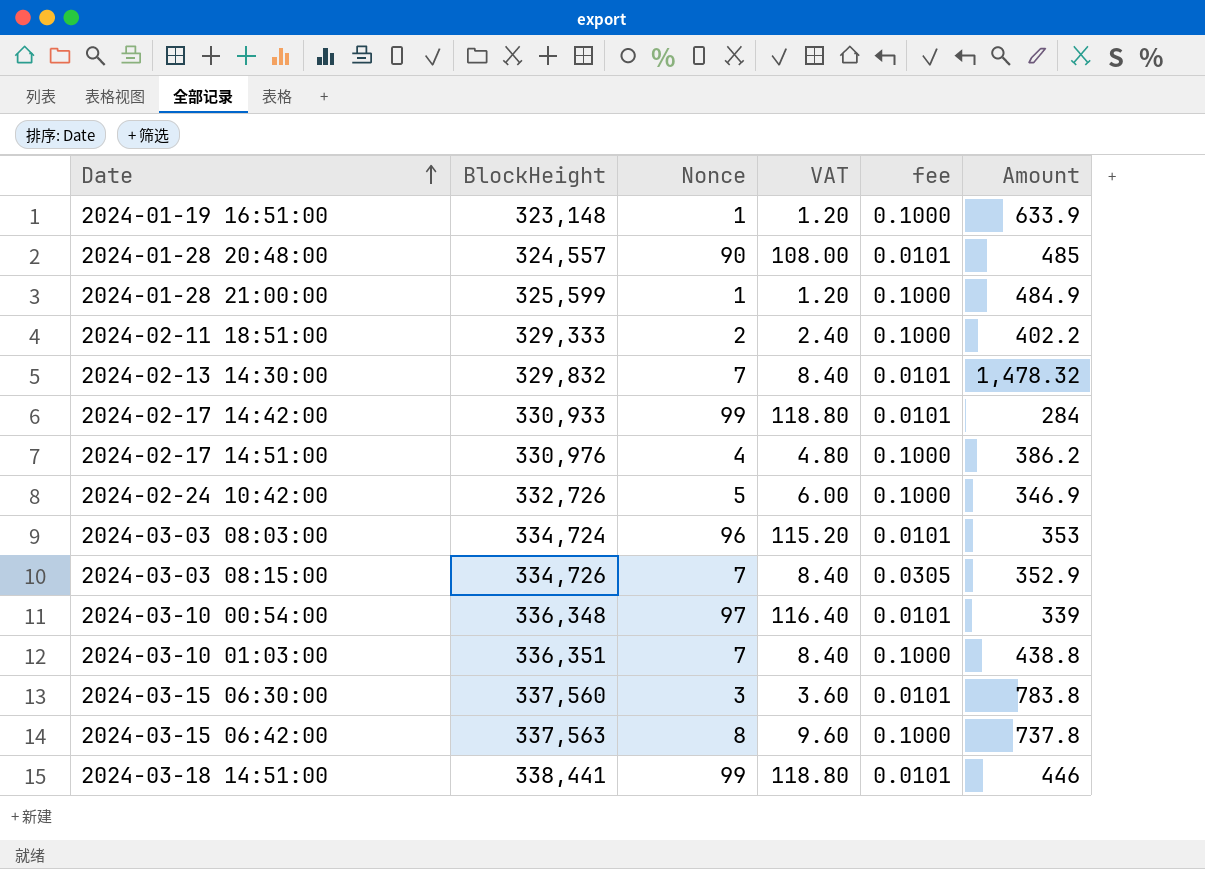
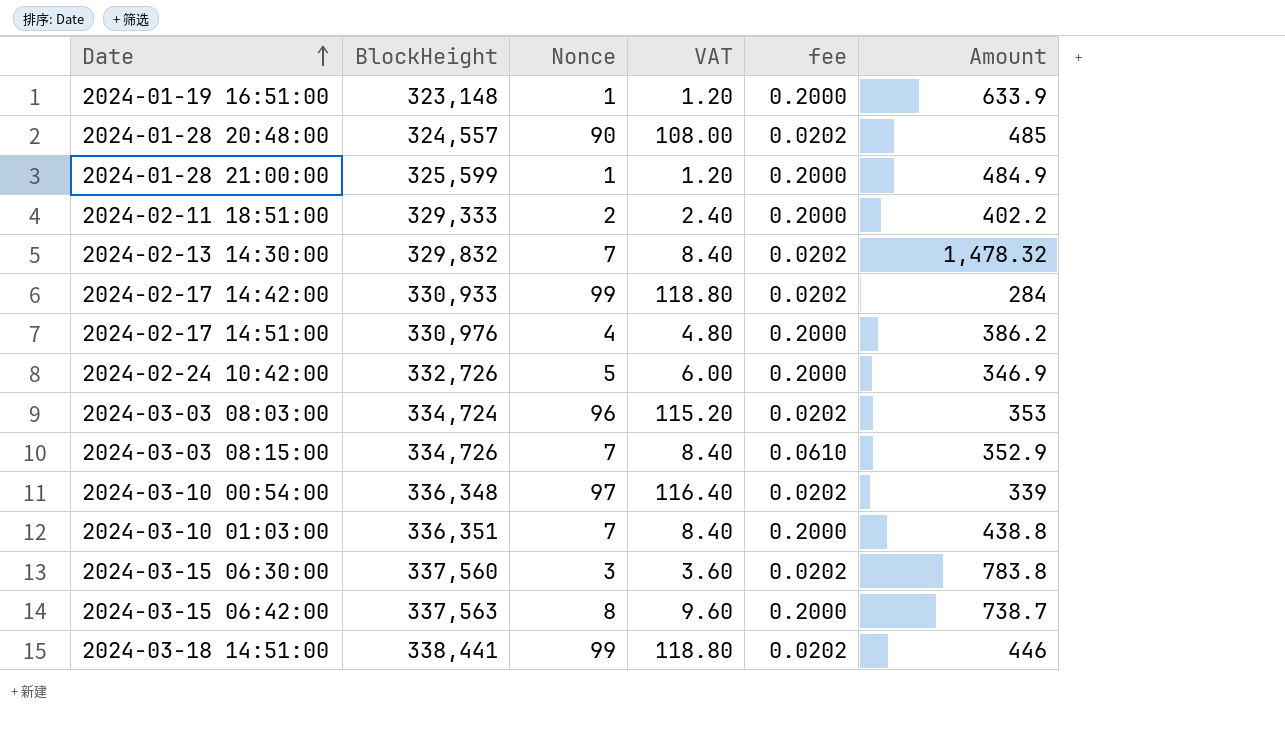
2024-01-19 16:51:00 | fee: 0.1000 -> 0.2000
2024-01-28 20:48:00 | fee: 0.0101 -> 0.0202
2024-01-28 21:00:00 | fee: 0.1000 -> 0.2000
2024-02-11 18:51:00 | fee: 0.1000 -> 0.2000
2024-02-13 14:30:00 | fee: 0.0101 -> 0.0202
2024-02-17 14:42:00 | fee: 0.0101 -> 0.0202
2024-02-17 14:51:00 | fee: 0.1000 -> 0.2000
2024-02-24 10:42:00 | fee: 0.1000 -> 0.2000
2024-03-03 08:03:00 | fee: 0.0101 -> 0.0202
2024-03-03 08:15:00 | fee: 0.0305 -> 0.0610
2024-03-10 00:54:00 | fee: 0.0101 -> 0.0202
2024-03-10 01:03:00 | fee: 0.1000 -> 0.2000
2024-03-15 06:30:00 | fee: 0.0101 -> 0.0202
2024-03-15 06:42:00 | fee: 0.1000 -> 0.2000
2024-03-15 06:42:00 | Amount: 737.8 -> 738.7
2024-03-18 14:51:00 | fee: 0.0101 -> 0.0202

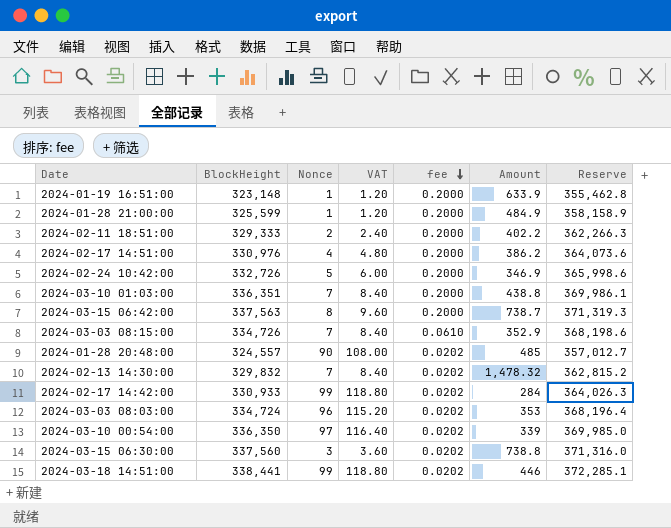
row order: Date ascending -> fee descending
column Reserve | formula: none -> [BlockHeight] * 1.1
2024-03-10 00:54:00 | BlockHeight: 336,348 -> 336,350
2024-03-15 06:30:00 | Amount: 783.8 -> 738.8

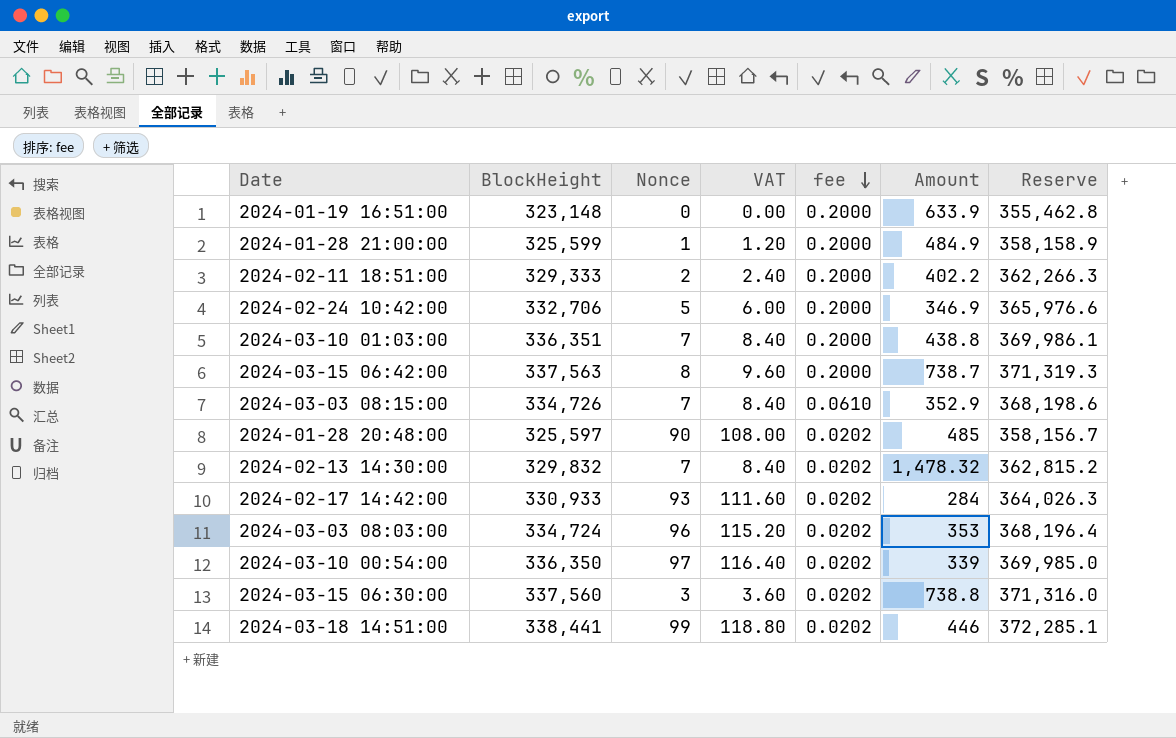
row 2024-02-17 14:51:00: 330,976 | 4 | 4.80 | 0.2000 | 386.2 | 364,073.6 -> none
2024-01-19 16:51:00 | Nonce: 1 -> 0
2024-01-19 16:51:00 | VAT: 1.20 -> 0.00
2024-02-24 10:42:00 | BlockHeight: 332,726 -> 332,706
2024-02-24 10:42:00 | Reserve: 365,998.6 -> 365,976.6
2024-01-28 20:48:00 | BlockHeight: 324,557 -> 325,597
2024-01-28 20:48:00 | Reserve: 357,012.7 -> 358,156.7
2024-02-17 14:42:00 | Nonce: 99 -> 93
2024-02-17 14:42:00 | VAT: 118.80 -> 111.60

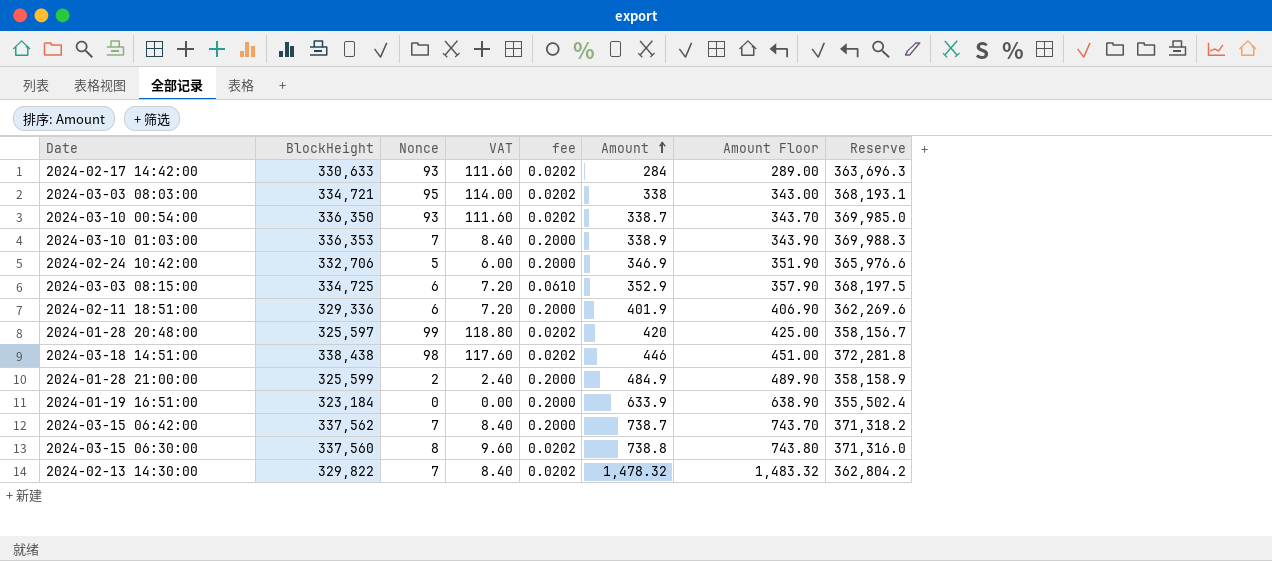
row order: fee descending -> Amount ascending
column Amount Floor | formula: none -> [Amount] + 5
2024-02-17 14:42:00 | BlockHeight: 330,933 -> 330,633
2024-02-17 14:42:00 | Reserve: 364,026.3 -> 363,696.3
2024-03-03 08:03:00 | BlockHeight: 334,724 -> 334,721
2024-03-03 08:03:00 | Nonce: 96 -> 95
2024-03-03 08:03:00 | VAT: 115.20 -> 114.00
2024-03-03 08:03:00 | Amount: 353 -> 338
2024-03-03 08:03:00 | Reserve: 368,196.4 -> 368,193.1
2024-03-10 00:54:00 | Nonce: 97 -> 93
2024-03-10 00:54:00 | VAT: 116.40 -> 111.60
2024-03-10 00:54:00 | Amount: 339 -> 338.7
2024-03-10 01:03:00 | BlockHeight: 336,351 -> 336,353
2024-03-10 01:03:00 | Amount: 438.8 -> 338.9
2024-03-10 01:03:00 | Reserve: 369,986.1 -> 369,988.3
2024-03-03 08:15:00 | BlockHeight: 334,726 -> 334,725
2024-03-03 08:15:00 | Nonce: 7 -> 6
2024-03-03 08:15:00 | VAT: 8.40 -> 7.20
2024-03-03 08:15:00 | Reserve: 368,198.6 -> 368,197.5
2024-02-11 18:51:00 | BlockHeight: 329,333 -> 329,336
2024-02-11 18:51:00 | Nonce: 2 -> 6
2024-02-11 18:51:00 | VAT: 2.40 -> 7.20
2024-02-11 18:51:00 | Amount: 402.2 -> 401.9
2024-02-11 18:51:00 | Reserve: 362,266.3 -> 362,269.6
2024-01-28 20:48:00 | Nonce: 90 -> 99
2024-01-28 20:48:00 | VAT: 108.00 -> 118.80
2024-01-28 20:48:00 | Amount: 485 -> 420
2024-03-18 14:51:00 | BlockHeight: 338,441 -> 338,438
2024-03-18 14:51:00 | Nonce: 99 -> 98
2024-03-18 14:51:00 | VAT: 118.80 -> 117.60
2024-03-18 14:51:00 | Reserve: 372,285.1 -> 372,281.8
2024-01-28 21:00:00 | Nonce: 1 -> 2
2024-01-28 21:00:00 | VAT: 1.20 -> 2.40
2024-01-19 16:51:00 | BlockHeight: 323,148 -> 323,184
2024-01-19 16:51:00 | Reserve: 355,462.8 -> 355,502.4
2024-03-15 06:42:00 | BlockHeight: 337,563 -> 337,562
2024-03-15 06:42:00 | Nonce: 8 -> 7
2024-03-15 06:42:00 | VAT: 9.60 -> 8.40
2024-03-15 06:42:00 | Reserve: 371,319.3 -> 371,318.2
2024-03-15 06:30:00 | Nonce: 3 -> 8
2024-03-15 06:30:00 | VAT: 3.60 -> 9.60
2024-02-13 14:30:00 | BlockHeight: 329,832 -> 329,822
2024-02-13 14:30:00 | Reserve: 362,815.2 -> 362,804.2

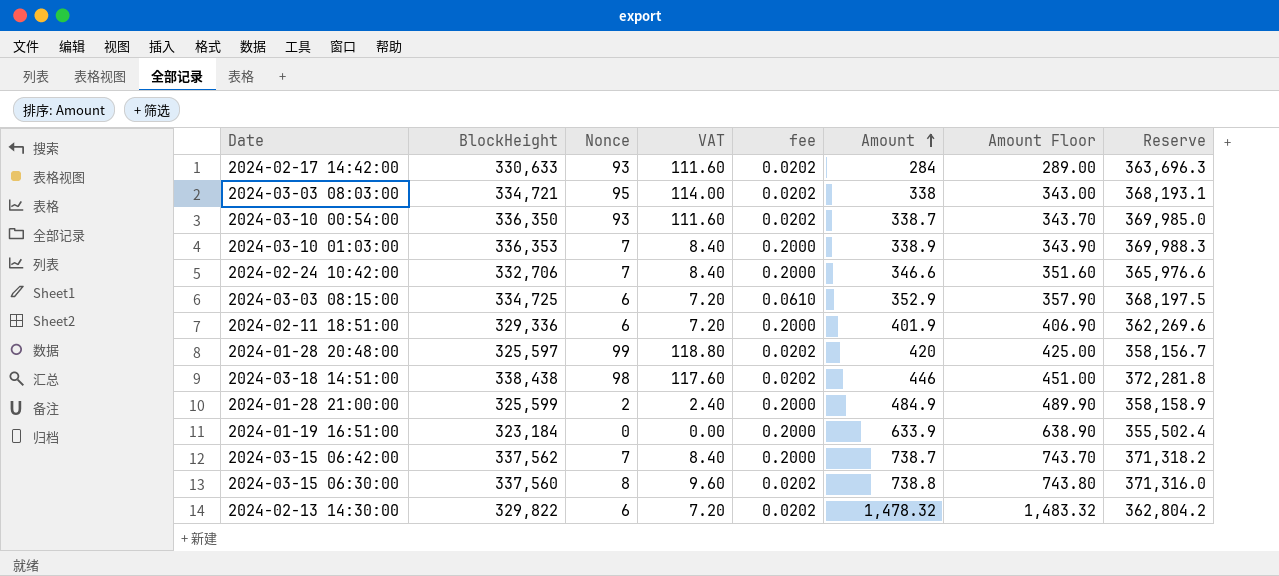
2024-02-24 10:42:00 | Nonce: 5 -> 7
2024-02-24 10:42:00 | VAT: 6.00 -> 8.40
2024-02-24 10:42:00 | Amount: 346.9 -> 346.6
2024-02-24 10:42:00 | Amount Floor: 351.90 -> 351.60
2024-02-13 14:30:00 | Nonce: 7 -> 6
2024-02-13 14:30:00 | VAT: 8.40 -> 7.20

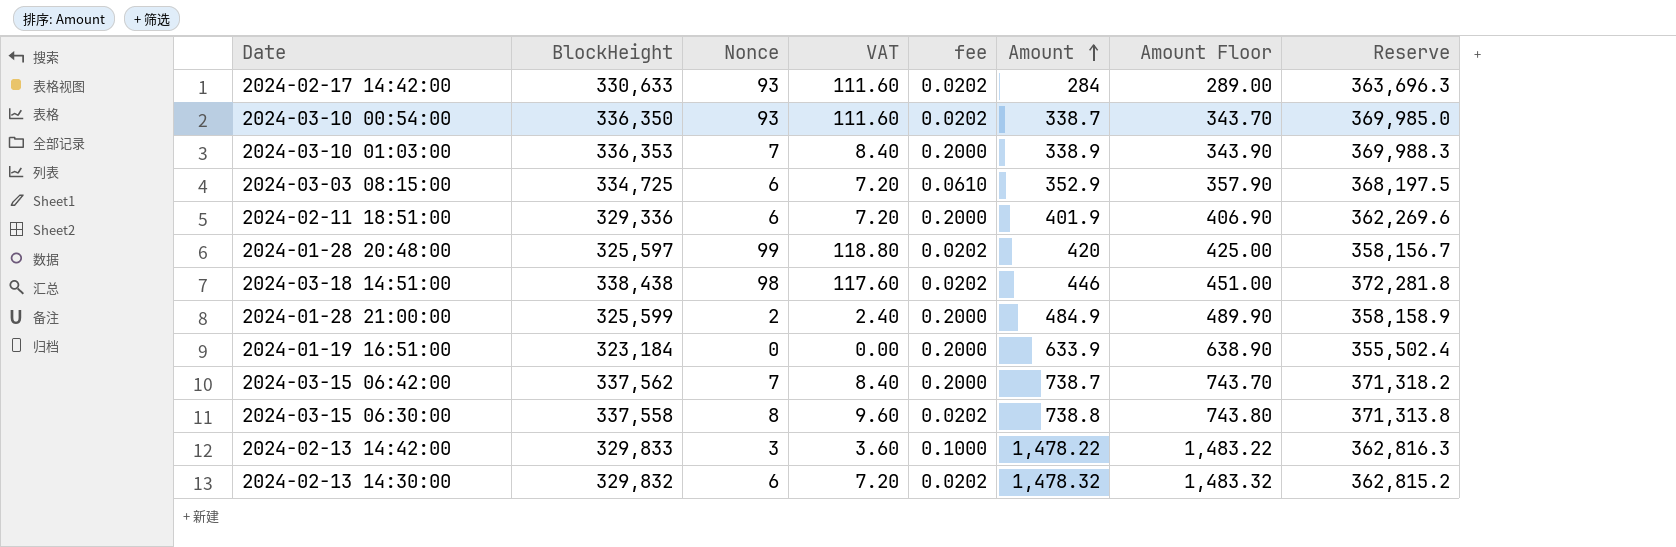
row 2024-03-03 08:03:00: 334,721 | 95 | 114.00 | 0.0202 | 338 | 343.00 | 368,193.1 -> none
row 2024-02-24 10:42:00: 332,706 | 7 | 8.40 | 0.2000 | 346.6 | 351.60 | 365,976.6 -> none
2024-03-15 06:30:00 | BlockHeight: 337,560 -> 337,558
2024-03-15 06:30:00 | Reserve: 371,316.0 -> 371,313.8
row 2024-02-13 14:42:00: none -> 329,833 | 3 | 3.60 | 0.1000 | 1,478.22 | 1,483.22 | 362,816.3
2024-02-13 14:30:00 | BlockHeight: 329,822 -> 329,832
2024-02-13 14:30:00 | Reserve: 362,804.2 -> 362,815.2

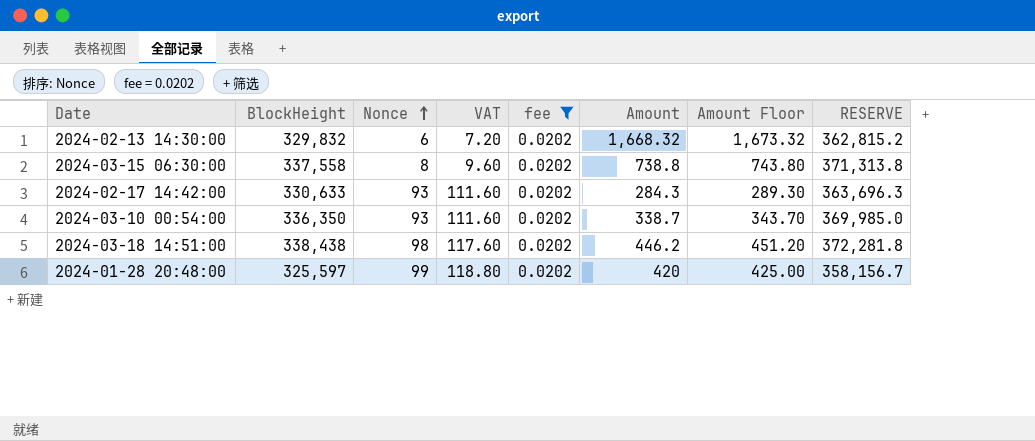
filter: none -> fee = 0.0202
row order: Amount ascending -> Nonce ascending
column name: Reserve -> RESERVE
2024-02-13 14:30:00 | Amount: 1,478.32 -> 1,668.32
2024-02-13 14:30:00 | Amount Floor: 1,483.32 -> 1,673.32
2024-02-17 14:42:00 | Amount: 284 -> 284.3
2024-02-17 14:42:00 | Amount Floor: 289.00 -> 289.30
2024-03-18 14:51:00 | Amount: 446 -> 446.2
2024-03-18 14:51:00 | Amount Floor: 451.00 -> 451.20

